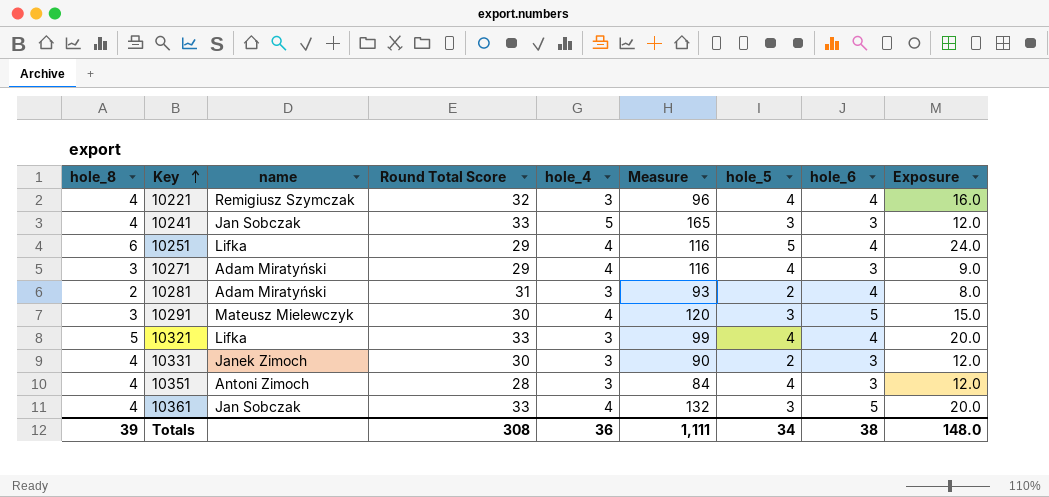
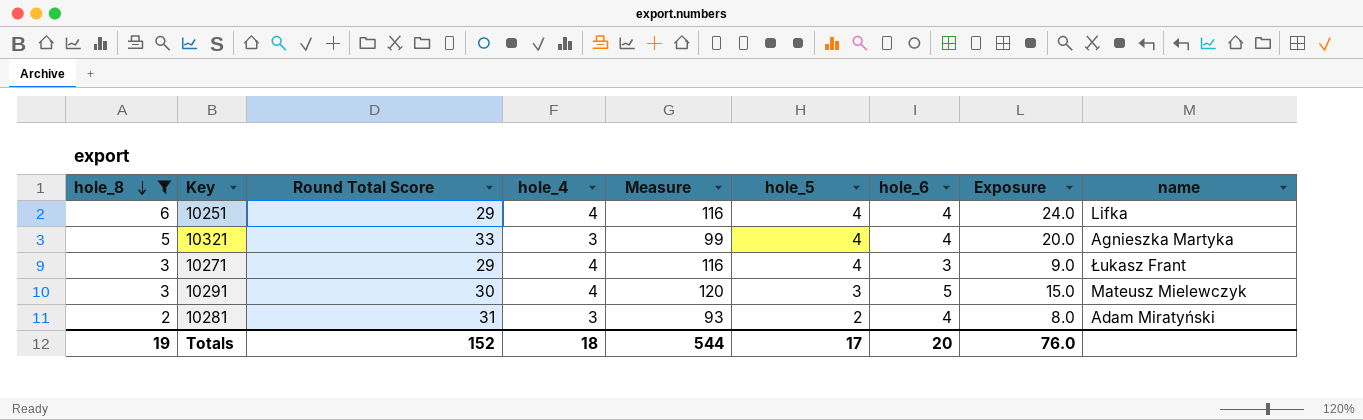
filter: none -> hole_8 != 4
row order: Key ascending -> hole_8 descending
column name | position: 3 -> 9
10251 | hole_5: 5 -> 4
10321 | name: Lifka -> Agnieszka Martyka
10271 | name: Adam Miratyński -> Łukasz Frant
Totals | hole_8: 39 -> 19
Totals | Round Total Score: 308 -> 152
Totals | hole_4: 36 -> 18
Totals | Measure: 1,111 -> 544
Totals | hole_5: 34 -> 17
Totals | hole_6: 38 -> 20
Totals | Exposure: 148.0 -> 76.0

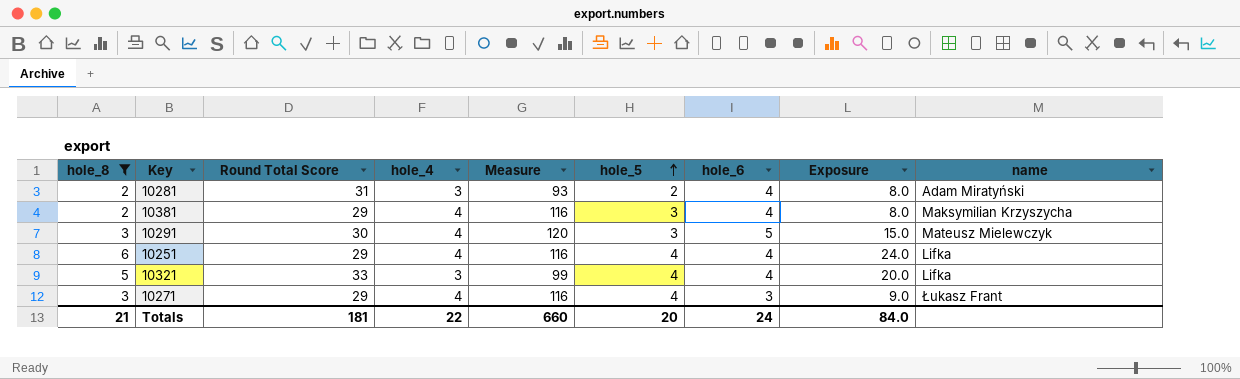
row order: hole_8 descending -> hole_5 ascending
row 10381: none -> 2 | 29 | 4 | 116 | 3 | 4 | 8.0 | Maksymilian Krzyszycha
10321 | name: Agnieszka Martyka -> Lifka
Totals | hole_8: 19 -> 21
Totals | Round Total Score: 152 -> 181
Totals | hole_4: 18 -> 22
Totals | Measure: 544 -> 660
Totals | hole_5: 17 -> 20
Totals | hole_6: 20 -> 24
Totals | Exposure: 76.0 -> 84.0

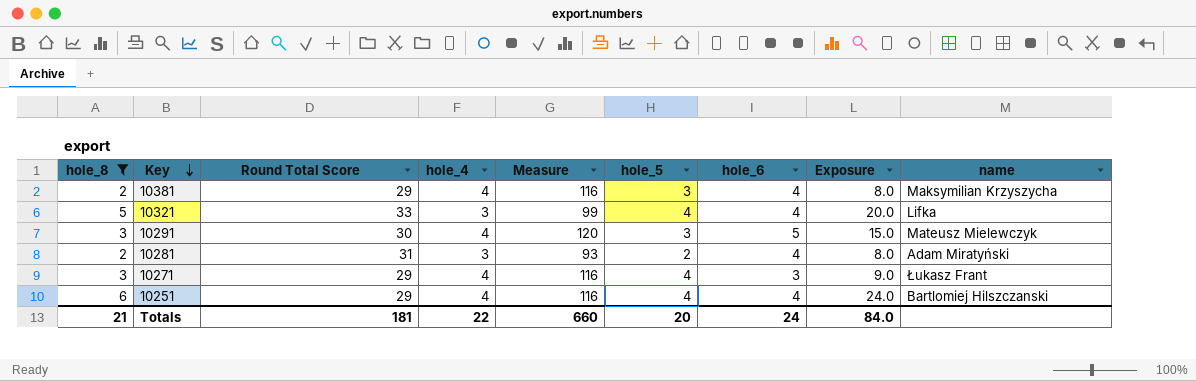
row order: hole_5 ascending -> Key descending
10251 | name: Lifka -> Bartlomiej Hilszczanski

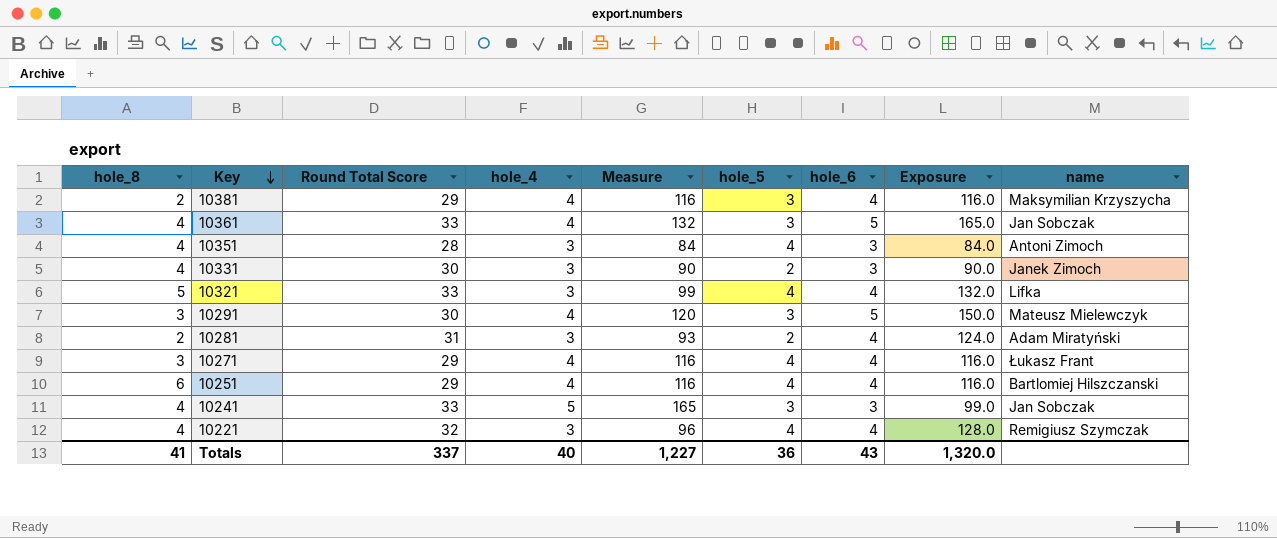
filter: hole_8 != 4 -> none
column Exposure | formula: [hole_8] * [hole_6] -> [Round Total Score] * [hole_6]
10271 | hole_6: 3 -> 4
Totals | hole_8: 21 -> 41
Totals | Round Total Score: 181 -> 337
Totals | hole_4: 22 -> 40
Totals | Measure: 660 -> 1,227
Totals | hole_5: 20 -> 36
Totals | hole_6: 24 -> 43
Totals | Exposure: 84.0 -> 1,320.0

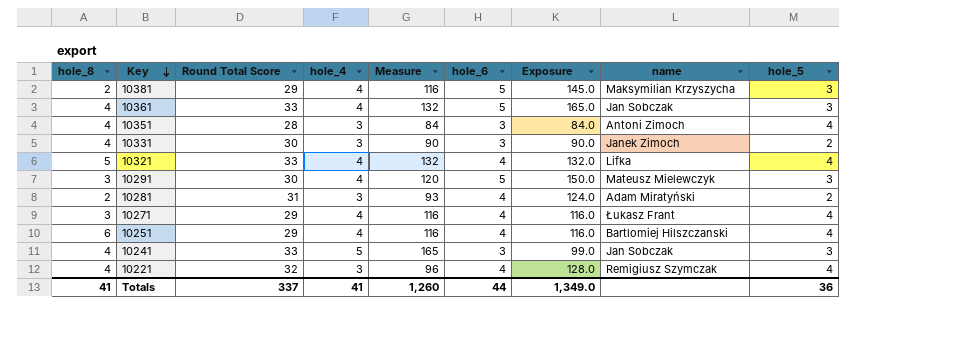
column hole_5 | position: 6 -> 9
10381 | hole_6: 4 -> 5
10381 | Exposure: 116.0 -> 145.0
10321 | hole_4: 3 -> 4
10321 | Measure: 99 -> 132
Totals | hole_4: 40 -> 41
Totals | Measure: 1,227 -> 1,260
Totals | hole_6: 43 -> 44
Totals | Exposure: 1,320.0 -> 1,349.0

